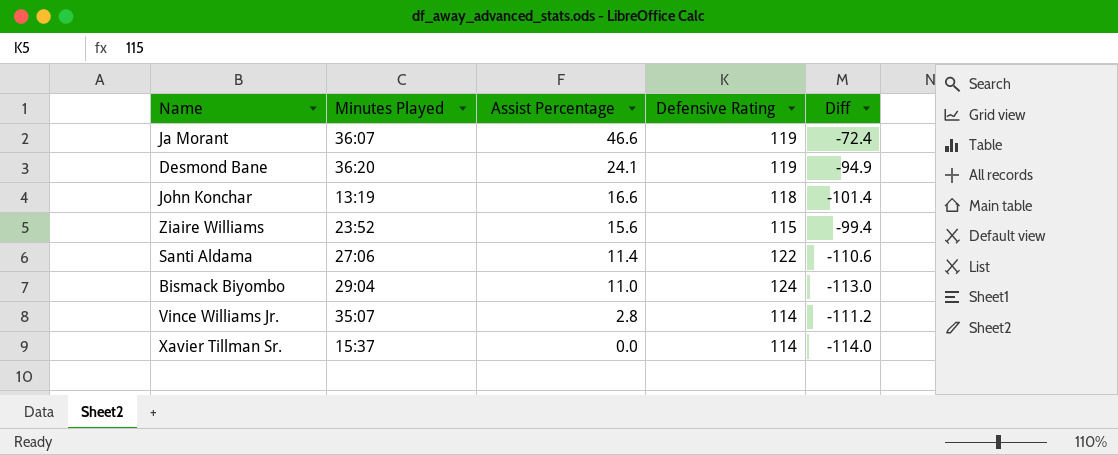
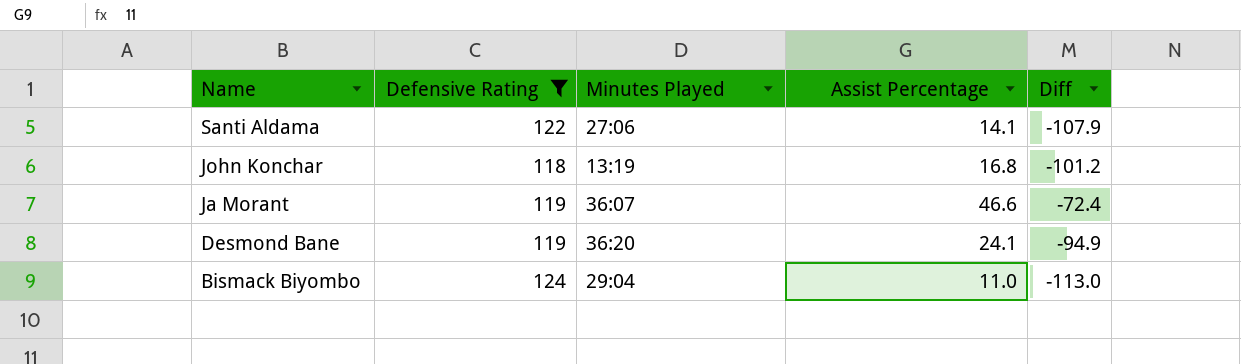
filter: none -> Defensive Rating >= 118
row order: Assist Percentage descending -> Name descending
column Defensive Rating | position: 4 -> 2
Santi Aldama | Assist Percentage: 11.4 -> 14.1
Santi Aldama | Diff: -110.6 -> -107.9
John Konchar | Assist Percentage: 16.6 -> 16.8
John Konchar | Diff: -101.4 -> -101.2

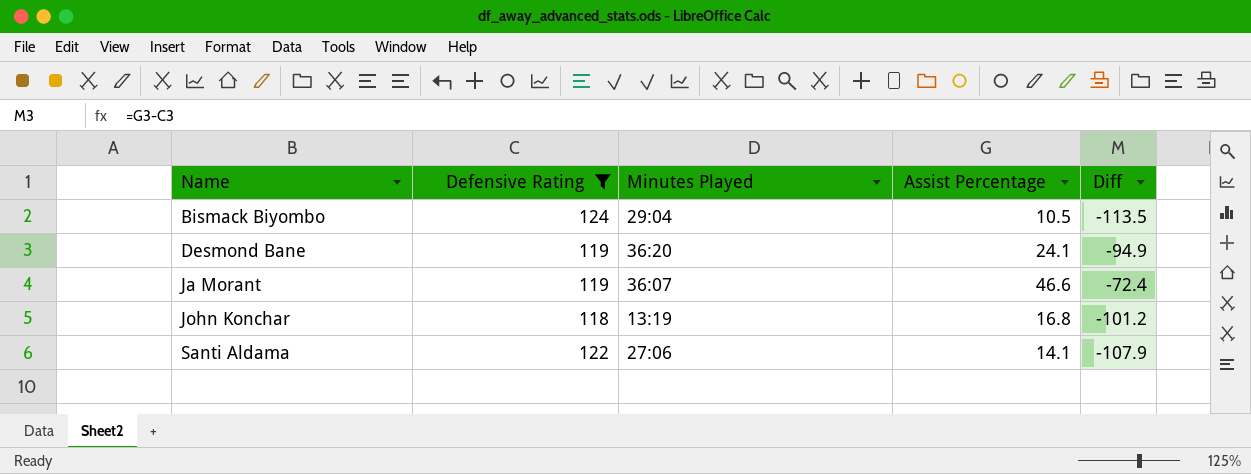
row order: Name descending -> Name ascending
Bismack Biyombo | Assist Percentage: 11.0 -> 10.5
Bismack Biyombo | Diff: -113.0 -> -113.5

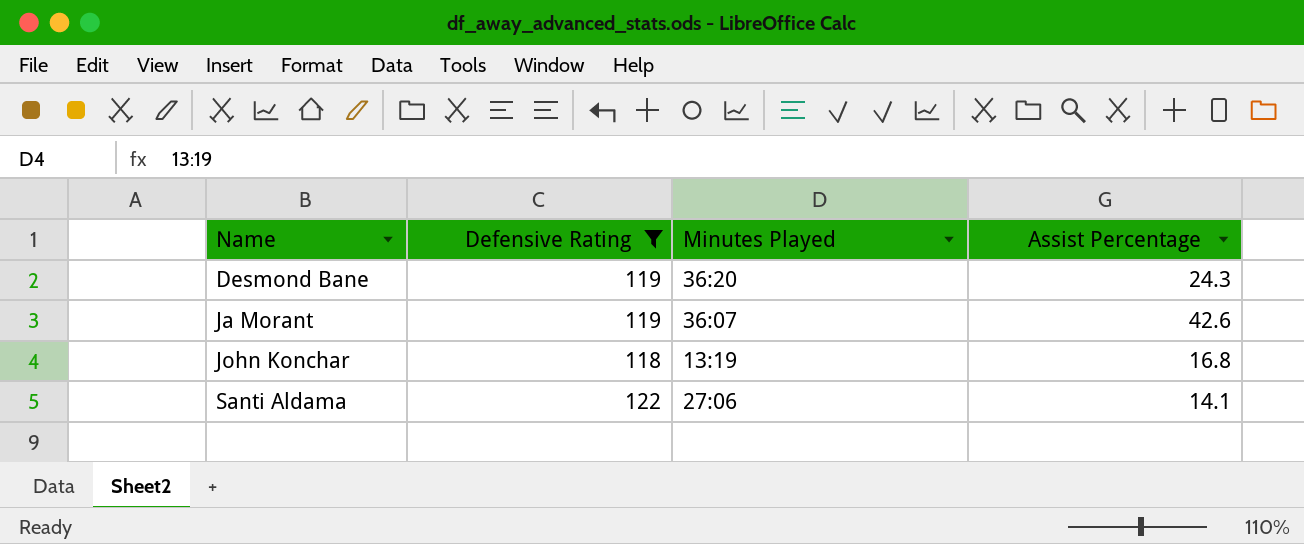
column Diff | formula: [Assist Percentage] - [Defensive Rating] -> none
row Bismack Biyombo: 124 | 29:04 | 10.5 | -113.5 -> none
Desmond Bane | Assist Percentage: 24.1 -> 24.3
Ja Morant | Assist Percentage: 46.6 -> 42.6

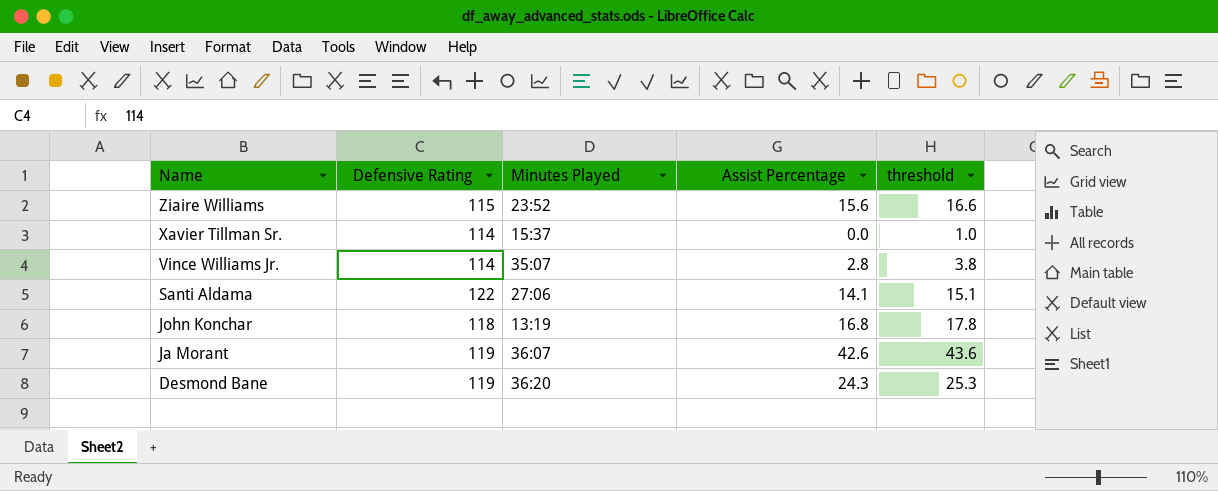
filter: Defensive Rating >= 118 -> none
row order: Name ascending -> Name descending
column threshold | formula: none -> [Assist Percentage] + 1

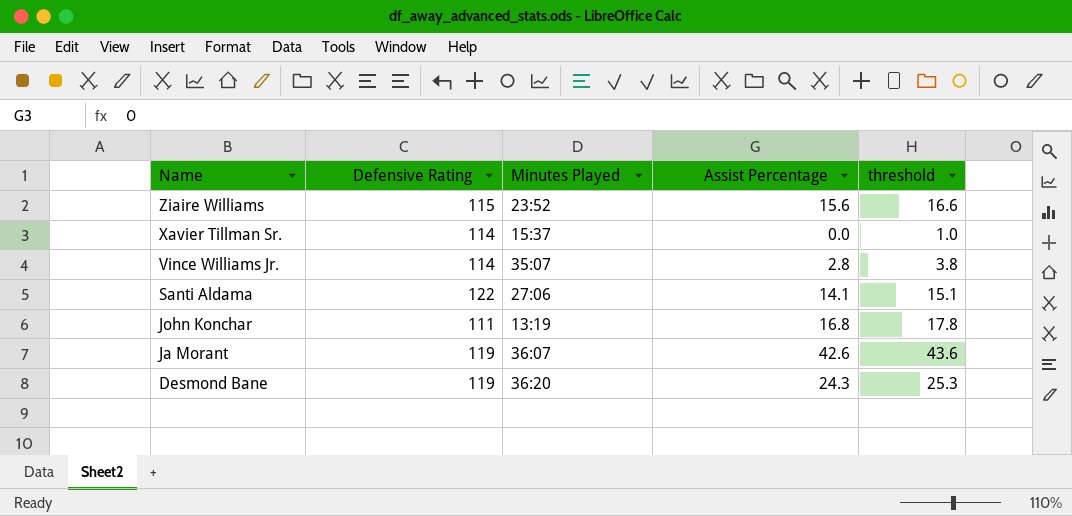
John Konchar | Defensive Rating: 118 -> 111

